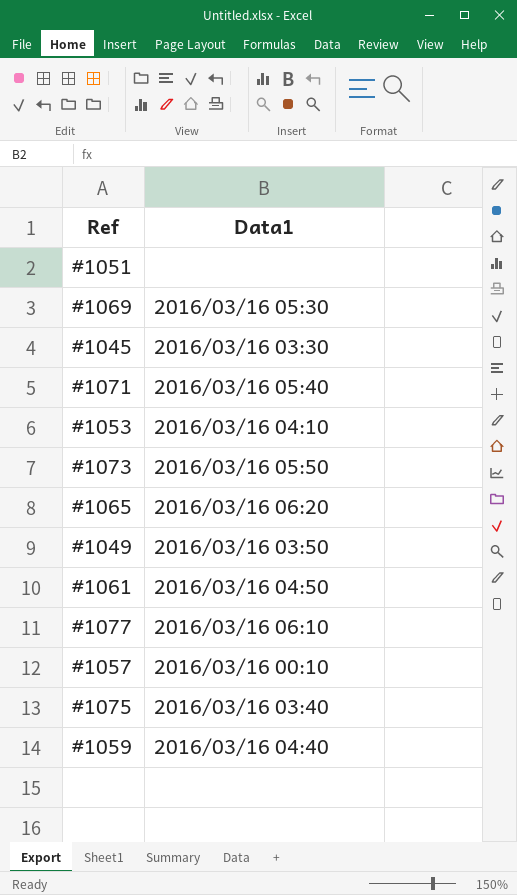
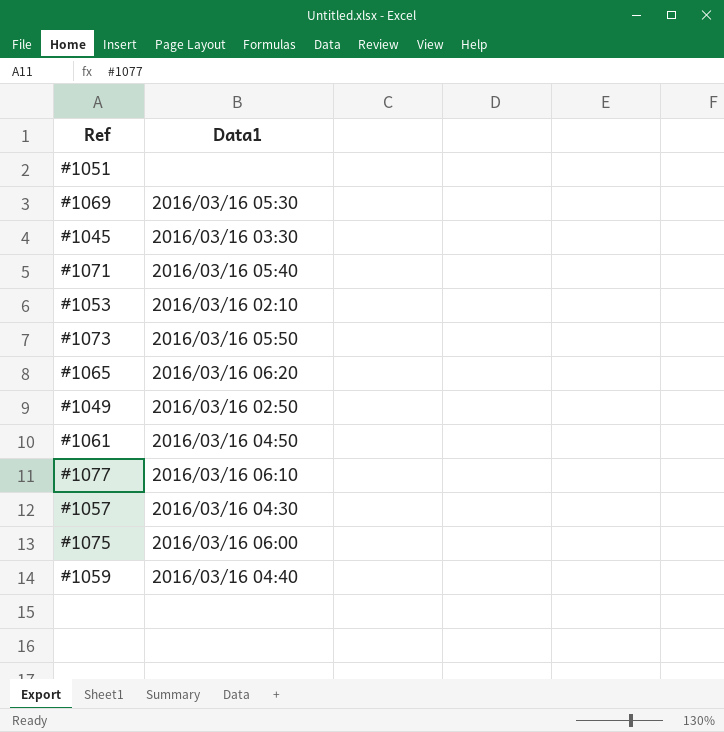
#1053 | Data1: 2016/03/16 04:10 -> 2016/03/16 02:10
#1049 | Data1: 2016/03/16 03:50 -> 2016/03/16 02:50
#1057 | Data1: 2016/03/16 00:10 -> 2016/03/16 04:30
#1075 | Data1: 2016/03/16 03:40 -> 2016/03/16 06:00

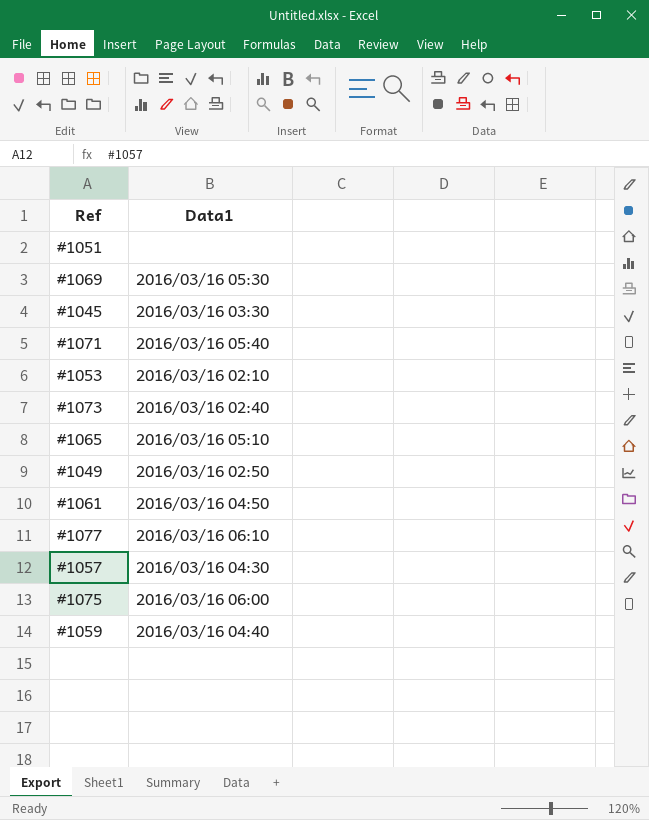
#1073 | Data1: 2016/03/16 05:50 -> 2016/03/16 02:40
#1065 | Data1: 2016/03/16 06:20 -> 2016/03/16 05:10

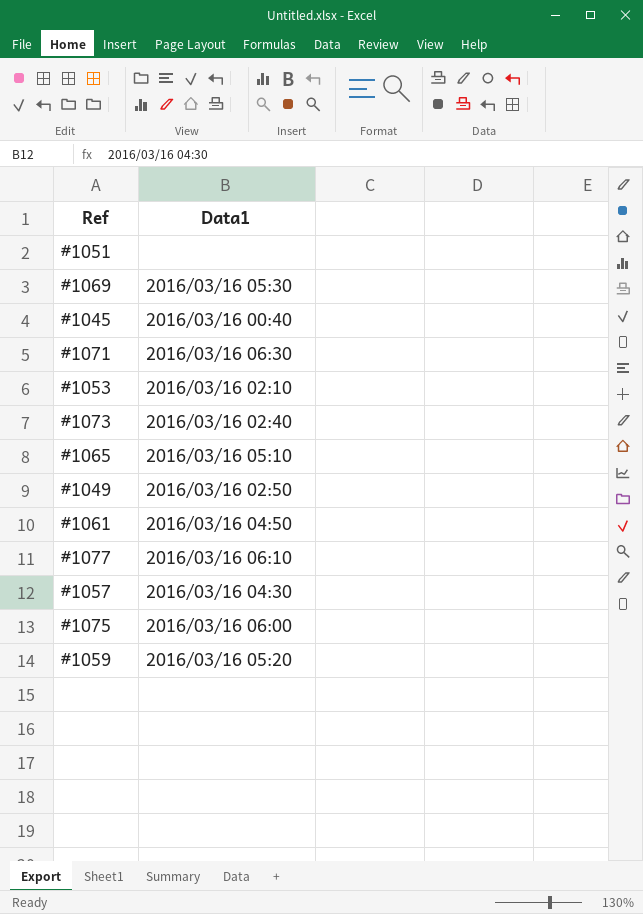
#1045 | Data1: 2016/03/16 03:30 -> 2016/03/16 00:40
#1071 | Data1: 2016/03/16 05:40 -> 2016/03/16 06:30
#1059 | Data1: 2016/03/16 04:40 -> 2016/03/16 05:20

